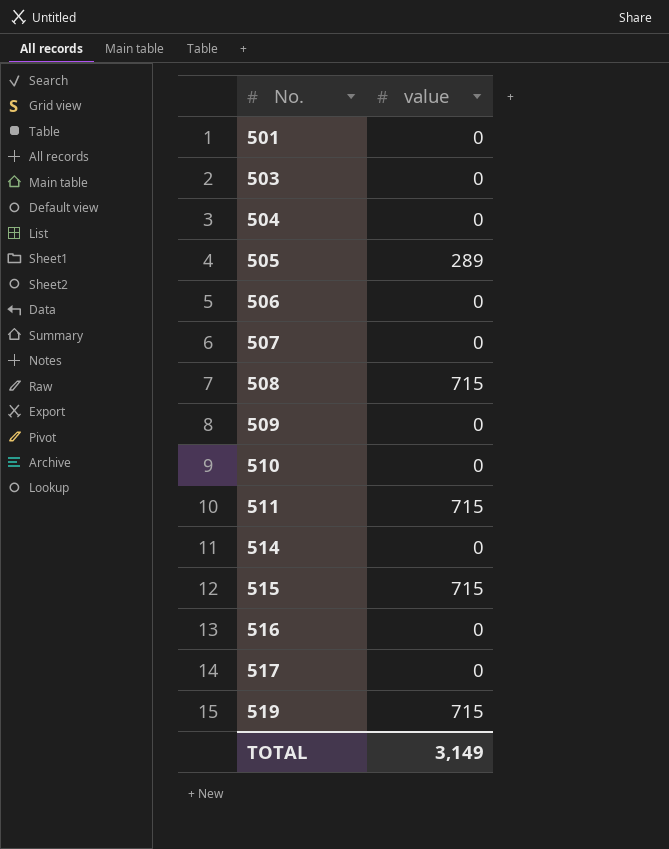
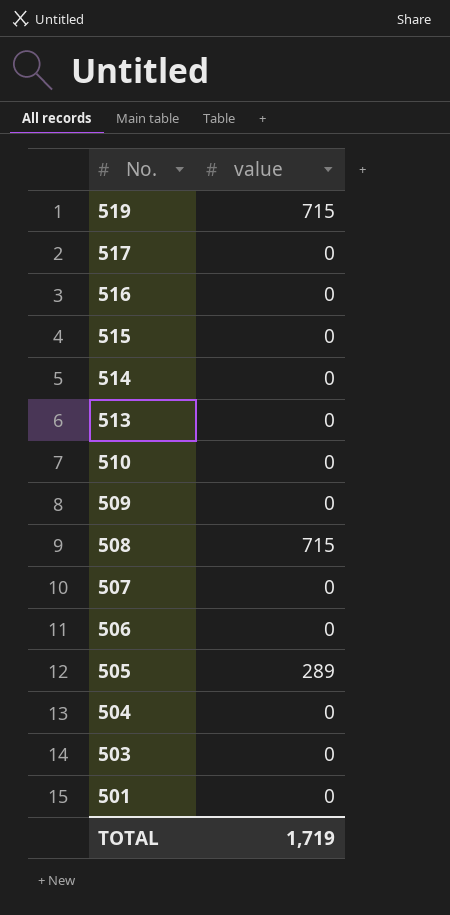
row order: No. ascending -> No. descending
row 511: 715 -> none
515 | value: 715 -> 0
row 513: none -> 0
TOTAL | value: 3,149 -> 1,719

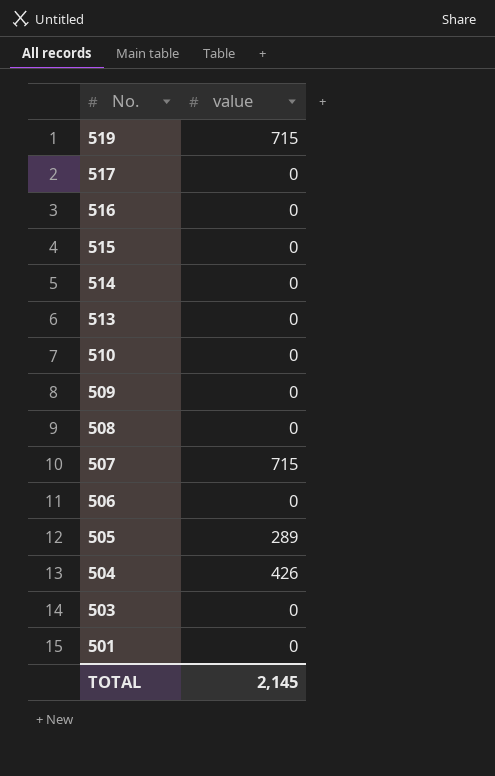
508 | value: 715 -> 0
507 | value: 0 -> 715
504 | value: 0 -> 426
TOTAL | value: 1,719 -> 2,145

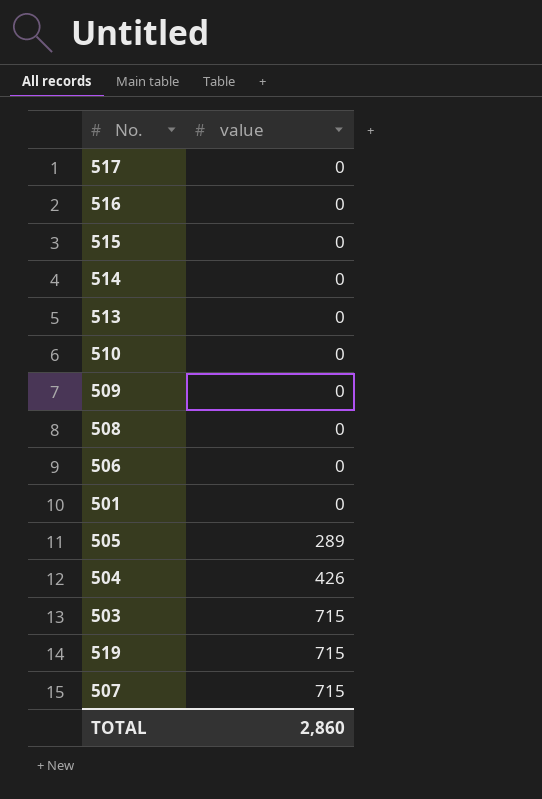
row order: No. descending -> value ascending
503 | value: 0 -> 715
TOTAL | value: 2,145 -> 2,860

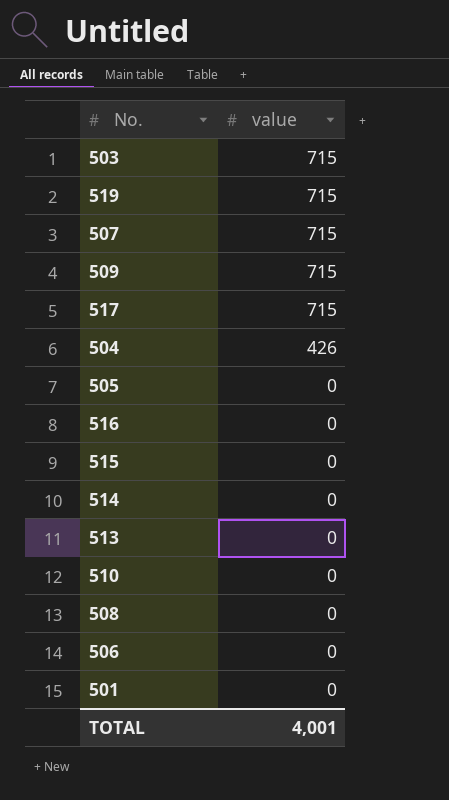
row order: value ascending -> value descending
509 | value: 0 -> 715
517 | value: 0 -> 715
505 | value: 289 -> 0
TOTAL | value: 2,860 -> 4,001

